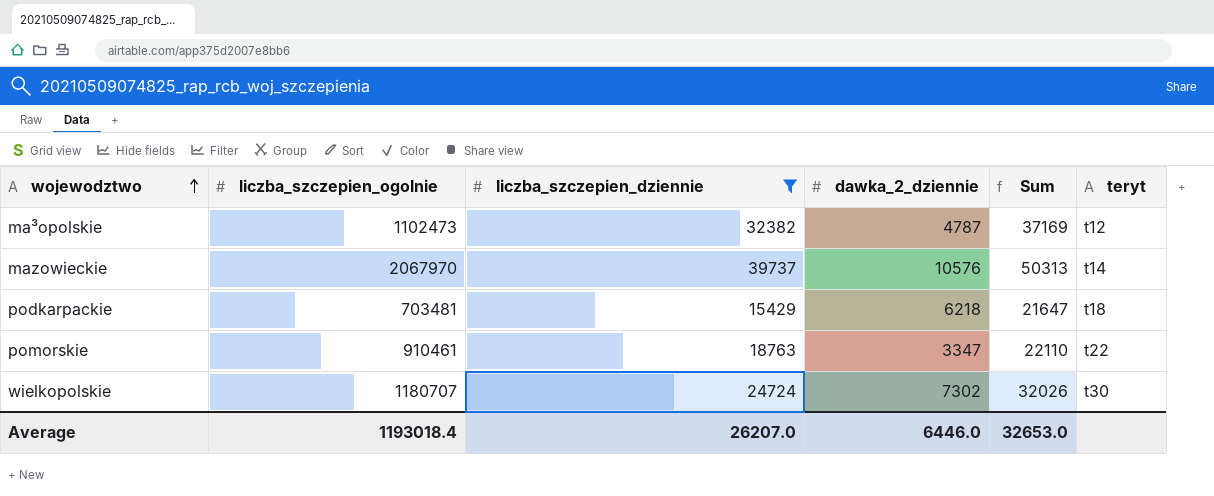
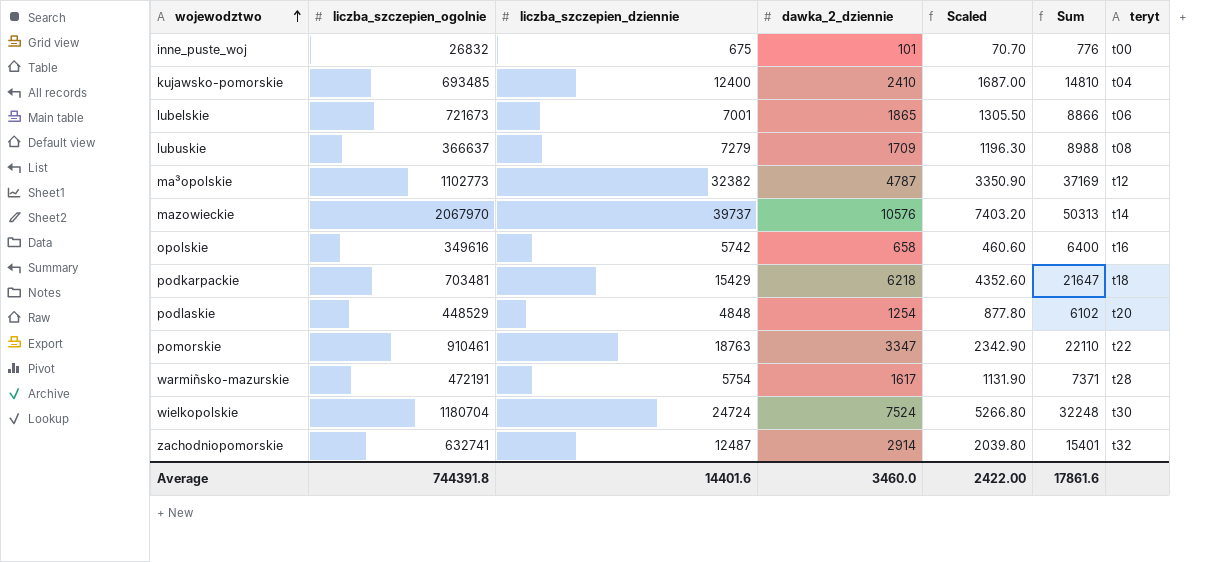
filter: liczba_szczepien_dziennie >= 15429 -> none
column Scaled | formula: none -> [dawka_2_dziennie] * 0.7
ma³opolskie | liczba_szczepien_ogolnie: 1102473 -> 1102773
wielkopolskie | liczba_szczepien_ogolnie: 1180707 -> 1180704
wielkopolskie | dawka_2_dziennie: 7302 -> 7524
wielkopolskie | Sum: 32026 -> 32248
Average | liczba_szczepien_ogolnie: 1193018.4 -> 744391.8
Average | liczba_szczepien_dziennie: 26207.0 -> 14401.6
Average | dawka_2_dziennie: 6446.0 -> 3460.0
Average | Sum: 32653.0 -> 17861.6

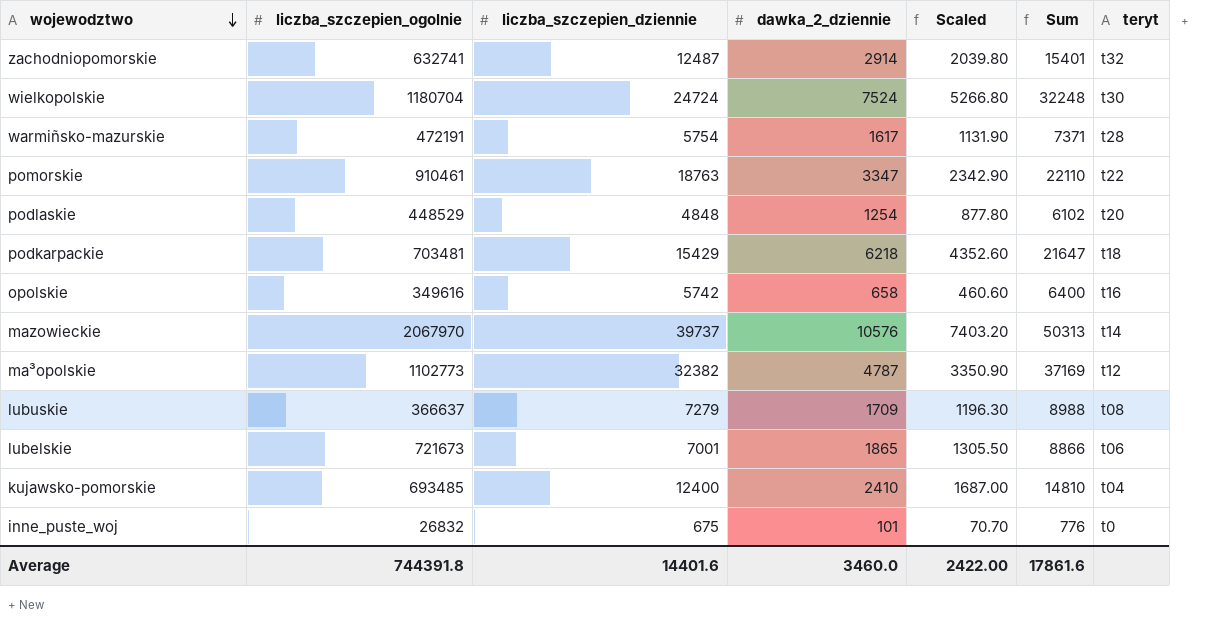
row order: wojewodztwo ascending -> wojewodztwo descending
inne_puste_woj | teryt: t00 -> t0

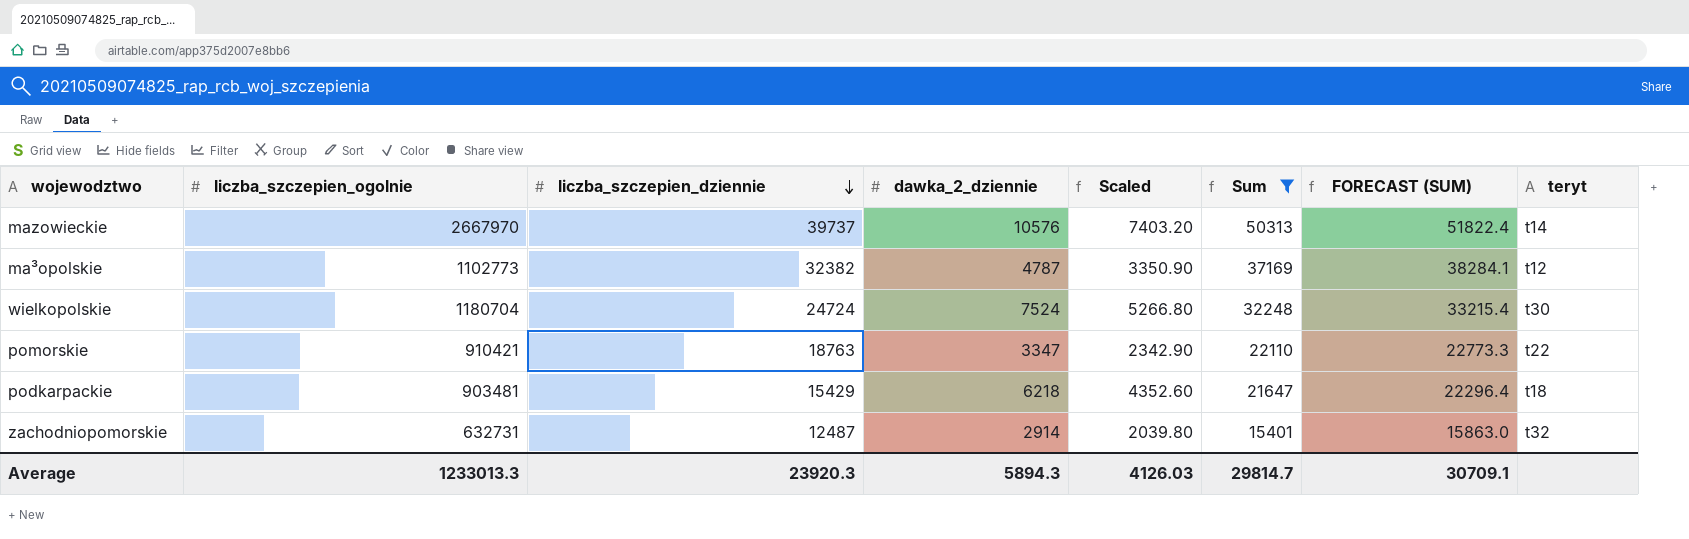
filter: none -> Sum >= 15401
row order: wojewodztwo descending -> liczba_szczepien_dziennie descending
column FORECAST (SUM) | formula: none -> [Sum] * 1.03
mazowieckie | liczba_szczepien_ogolnie: 2067970 -> 2667970
pomorskie | liczba_szczepien_ogolnie: 910461 -> 910421
podkarpackie | liczba_szczepien_ogolnie: 703481 -> 903481
zachodniopomorskie | liczba_szczepien_ogolnie: 632741 -> 632731
Average | liczba_szczepien_ogolnie: 744391.8 -> 1233013.3
Average | liczba_szczepien_dziennie: 14401.6 -> 23920.3
Average | dawka_2_dziennie: 3460.0 -> 5894.3
Average | Scaled: 2422.00 -> 4126.03
Average | Sum: 17861.6 -> 29814.7

